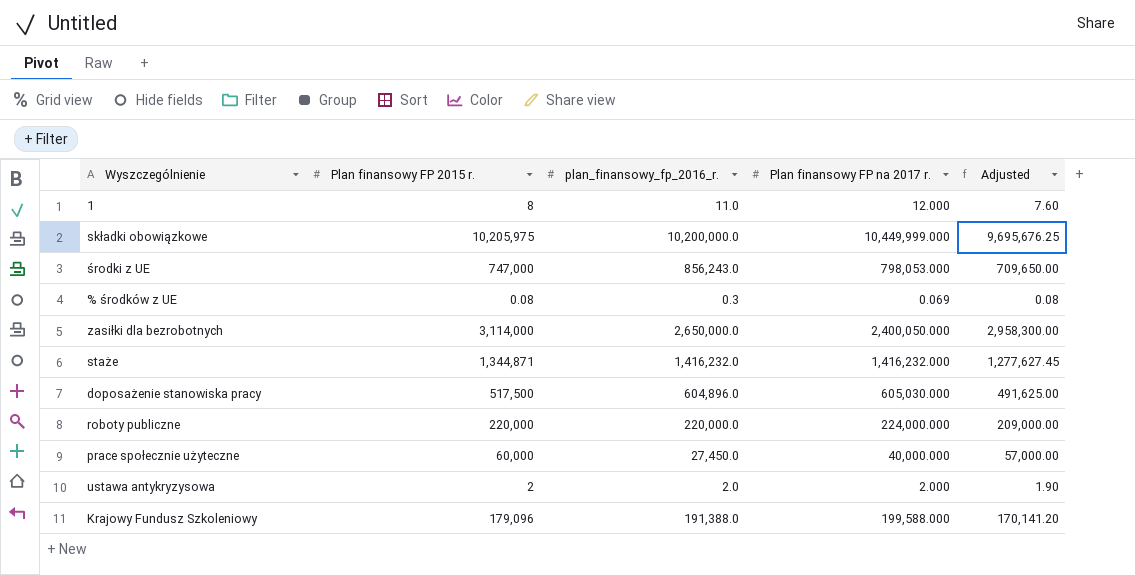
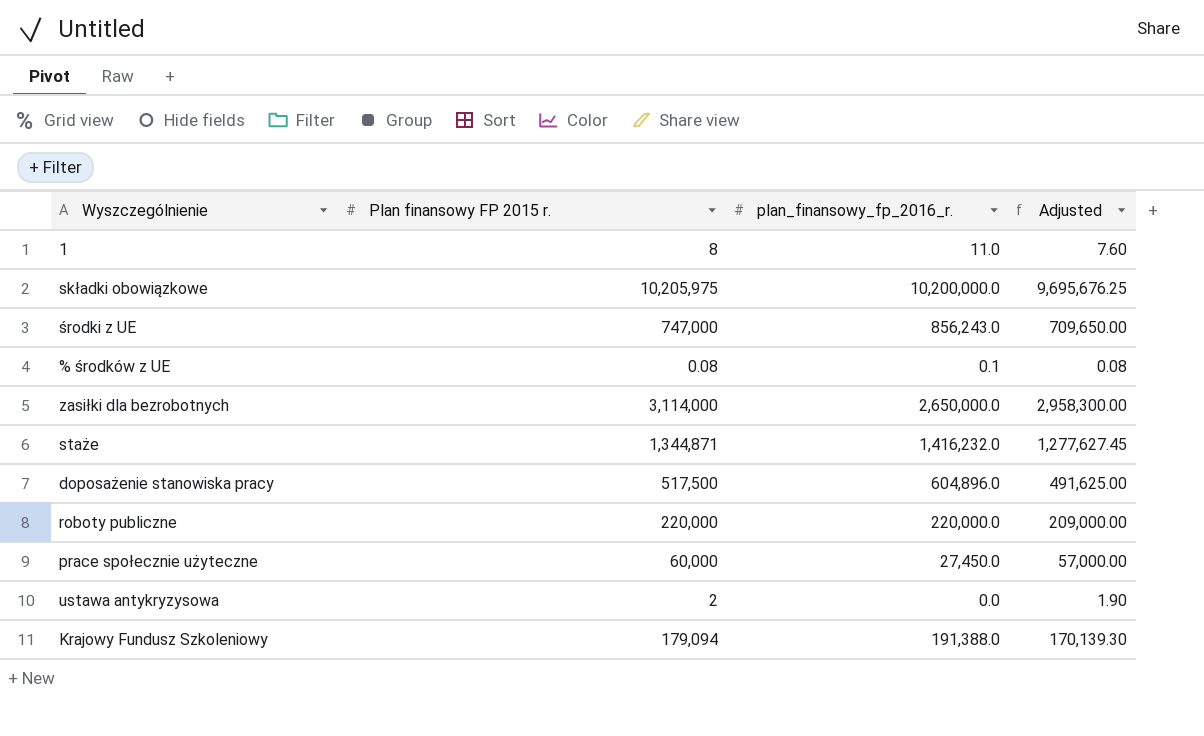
column Plan finansowy FP na 2017 r. | position: 4 -> none
% środków z UE | plan_finansowy_fp_2016_r.: 0.3 -> 0.1
ustawa antykryzysowa | plan_finansowy_fp_2016_r.: 2.0 -> 0.0
Krajowy Fundusz Szkoleniowy | Plan finansowy FP 2015 r.: 179,096 -> 179,094
Krajowy Fundusz Szkoleniowy | Adjusted: 170,141.20 -> 170,139.30

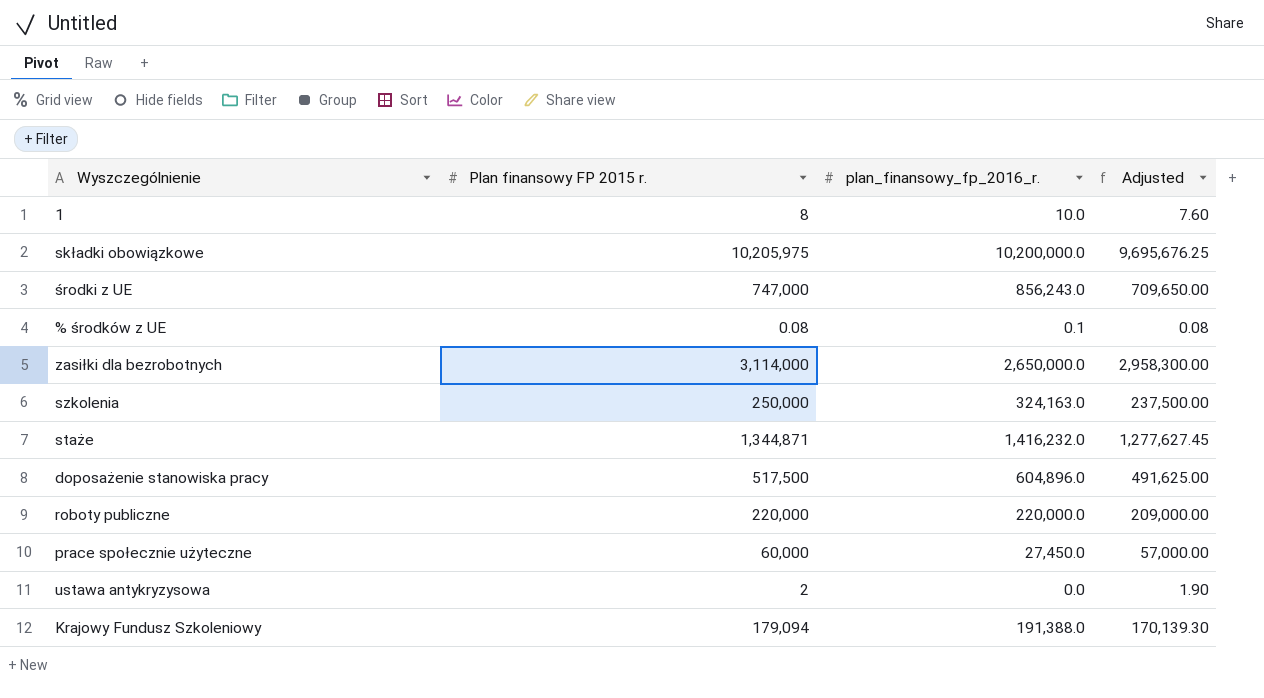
1 | plan_finansowy_fp_2016_r.: 11.0 -> 10.0
row szkolenia: none -> 250,000 | 324,163.0 | 237,500.00

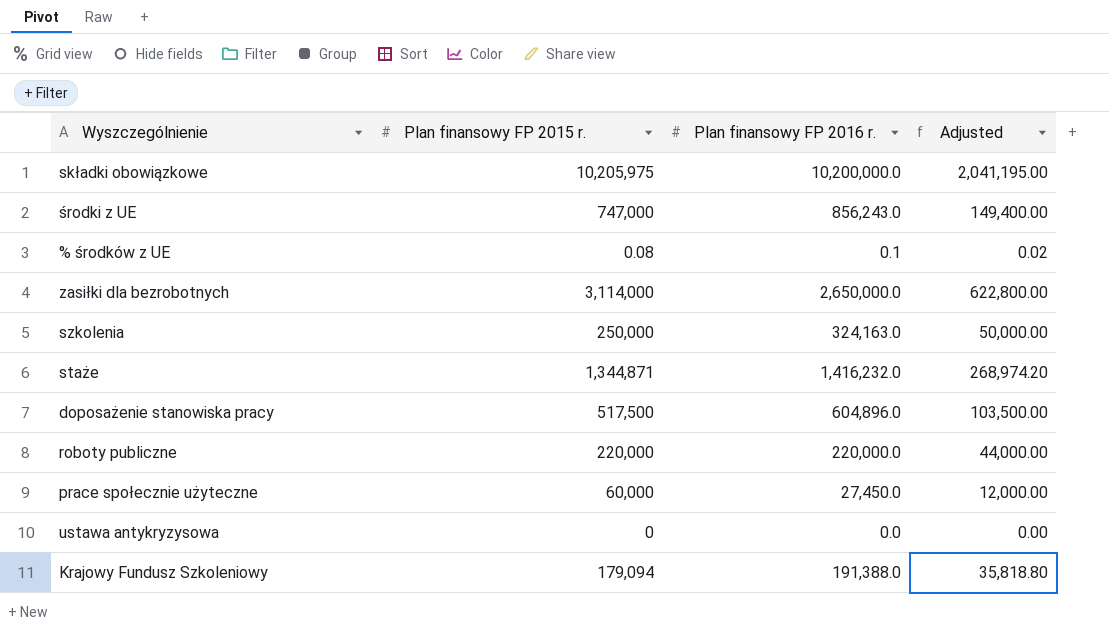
column name: plan_finansowy_fp_2016_r. -> Plan finansowy FP 2016 r.
column Adjusted | formula: [Plan finansowy FP 2015 r.] * 0.95 -> [Plan finansowy FP 2015 r.] * 0.2
row 1: 8 | 10.0 | 7.60 -> none
ustawa antykryzysowa | Plan finansowy FP 2015 r.: 2 -> 0

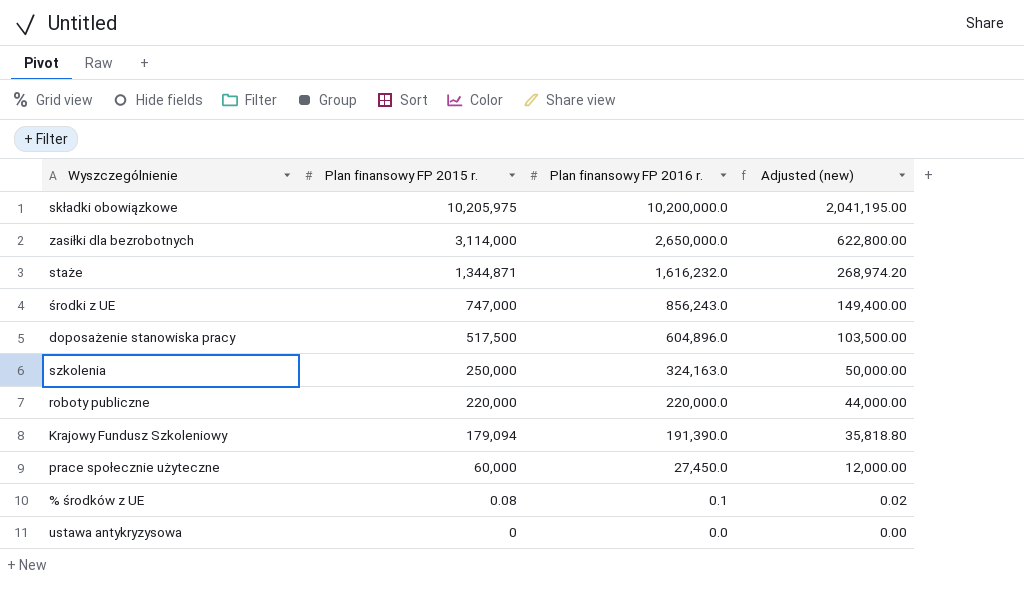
row order: none -> Plan finansowy FP 2015 r. descending
column name: Adjusted -> Adjusted (new)
staże | Plan finansowy FP 2016 r.: 1,416,232.0 -> 1,616,232.0
Krajowy Fundusz Szkoleniowy | Plan finansowy FP 2016 r.: 191,388.0 -> 191,390.0

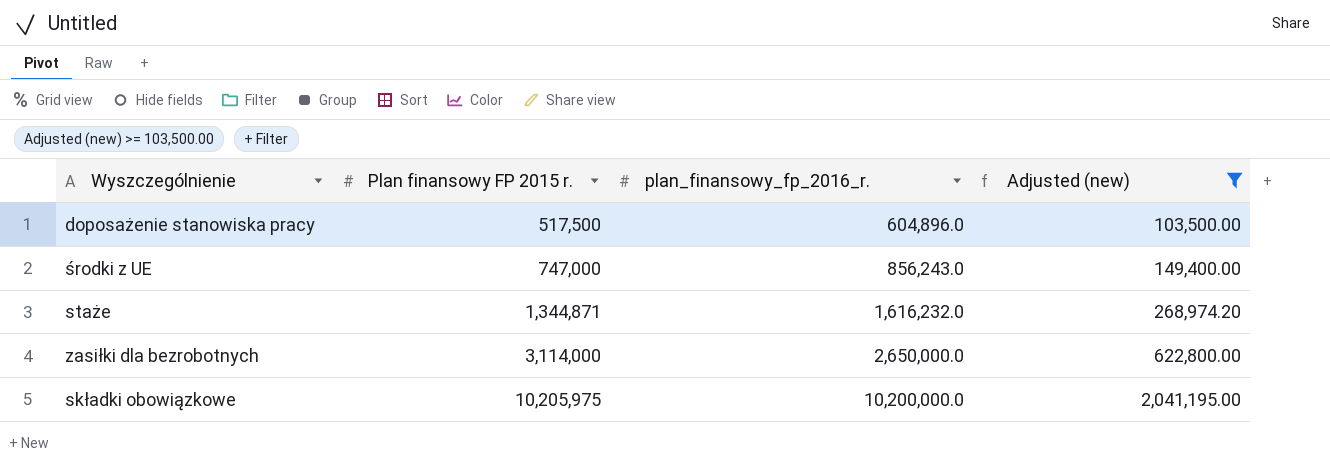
filter: none -> Adjusted (new) >= 103,500.00
row order: Plan finansowy FP 2015 r. descending -> Plan finansowy FP 2015 r. ascending
column name: Plan finansowy FP 2016 r. -> plan_finansowy_fp_2016_r.

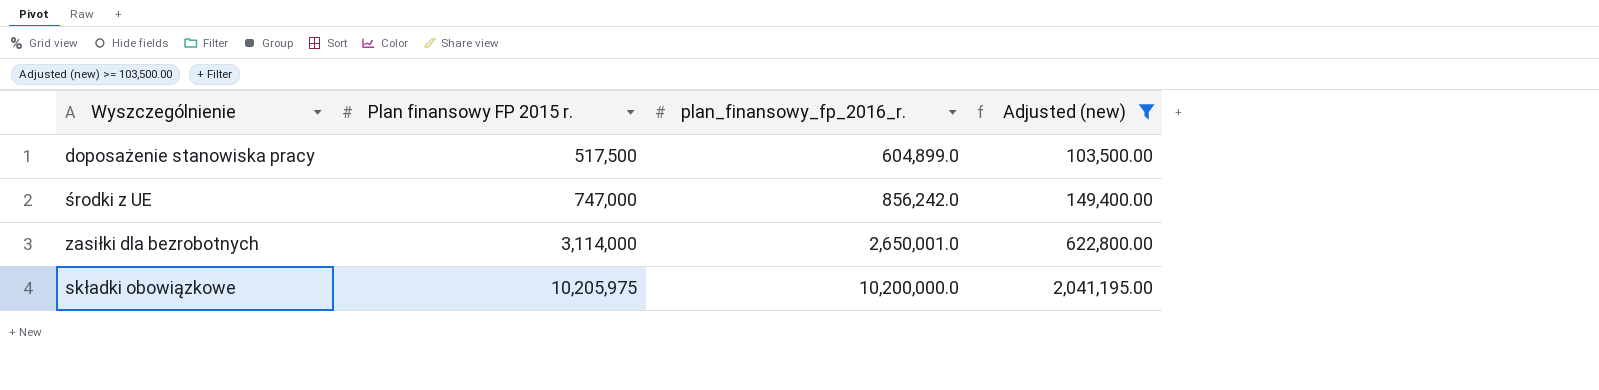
row staże: 1,344,871 | 1,616,232.0 | 268,974.20 -> none
doposażenie stanowiska pracy | plan_finansowy_fp_2016_r.: 604,896.0 -> 604,899.0
środki z UE | plan_finansowy_fp_2016_r.: 856,243.0 -> 856,242.0
zasiłki dla bezrobotnych | plan_finansowy_fp_2016_r.: 2,650,000.0 -> 2,650,001.0

